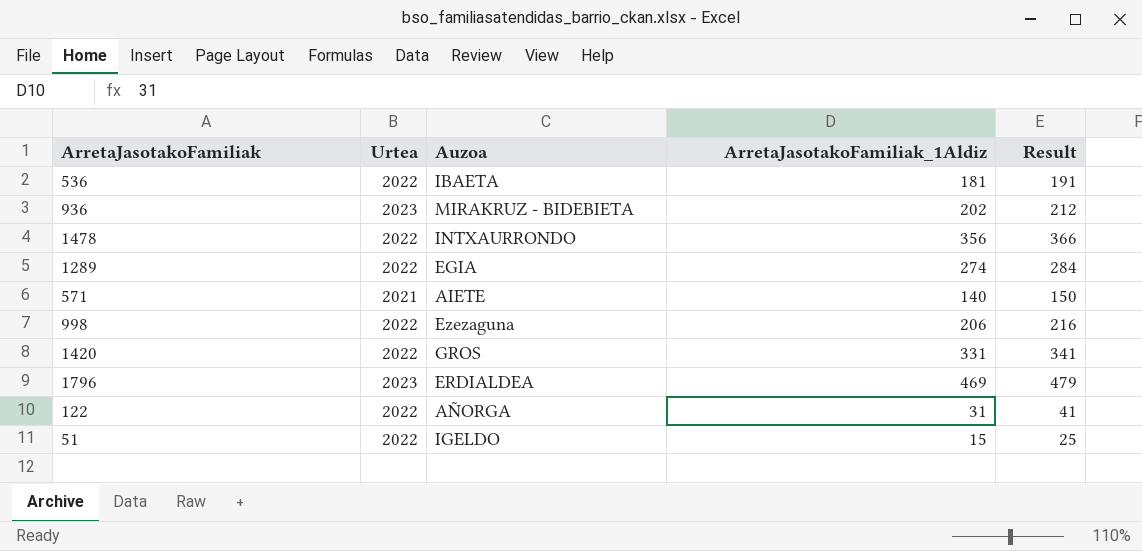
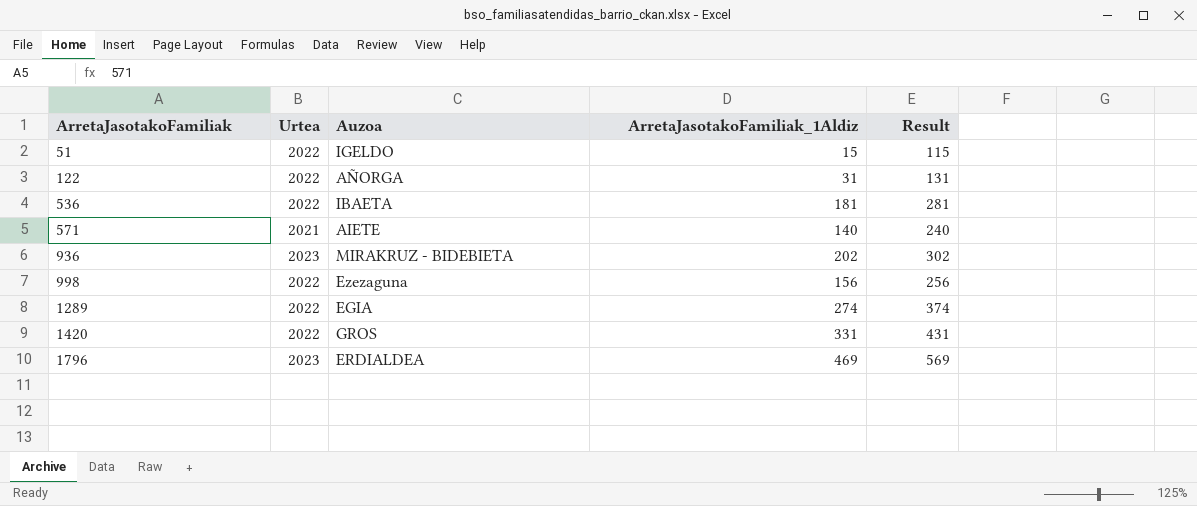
row order: none -> ArretaJasotakoFamiliak ascending
column Result | formula: [ArretaJasotakoFamiliak_1Aldiz] + 10 -> [ArretaJasotakoFamiliak_1Aldiz] + 100
row 1478: 2022 | INTXAURRONDO | 356 | 366 -> none
998 | ArretaJasotakoFamiliak_1Aldiz: 206 -> 156

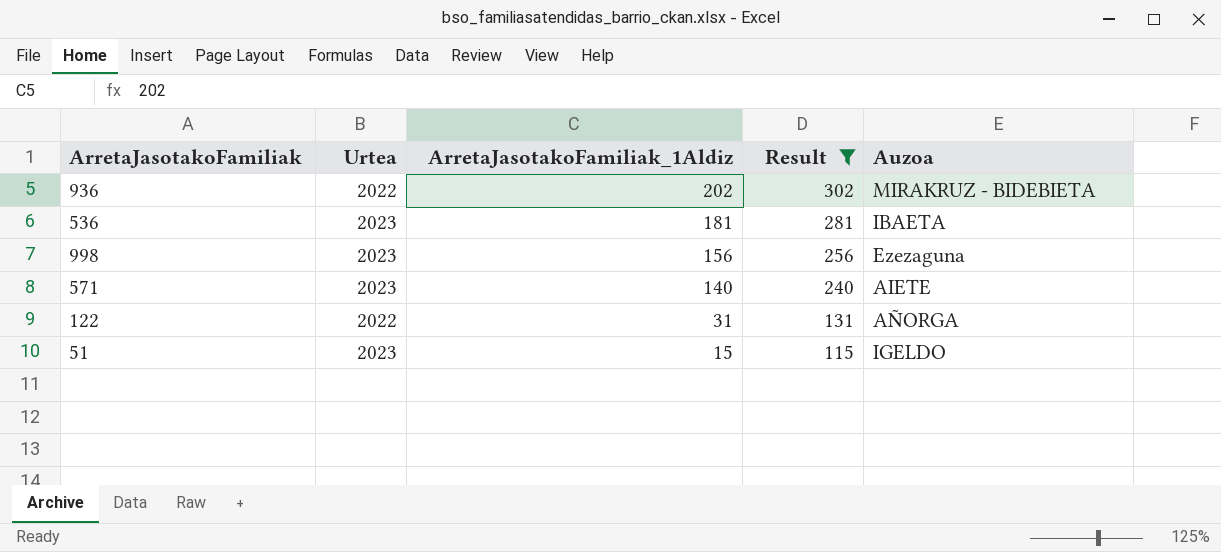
filter: none -> Result <= 302
row order: ArretaJasotakoFamiliak ascending -> ArretaJasotakoFamiliak_1Aldiz descending
column Auzoa | position: 3 -> 5
936 | Urtea: 2023 -> 2022
536 | Urtea: 2022 -> 2023
998 | Urtea: 2022 -> 2023
571 | Urtea: 2021 -> 2023
51 | Urtea: 2022 -> 2023

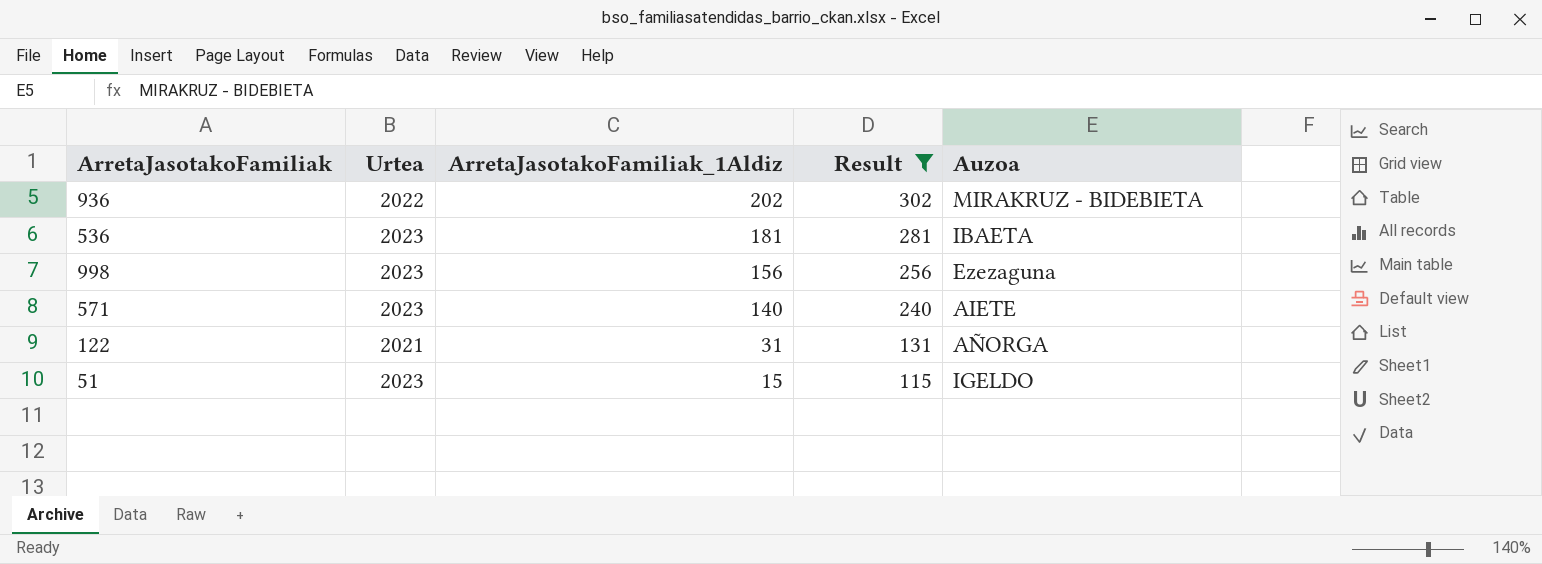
122 | Urtea: 2022 -> 2021

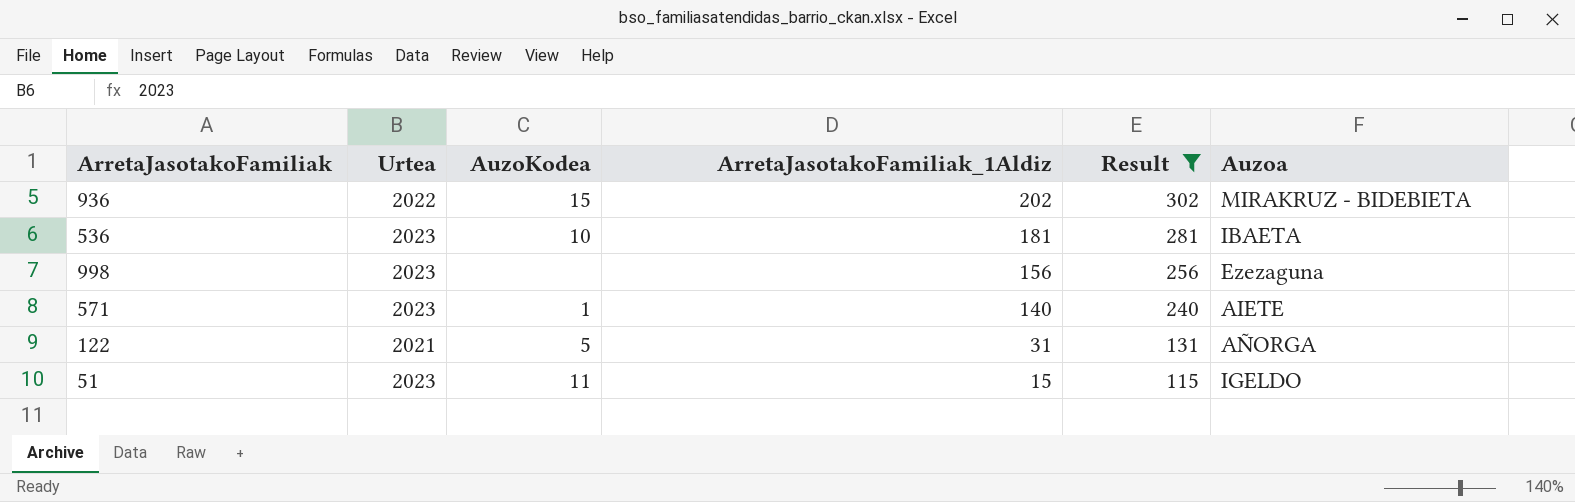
column AuzoKodea | position: none -> 3

